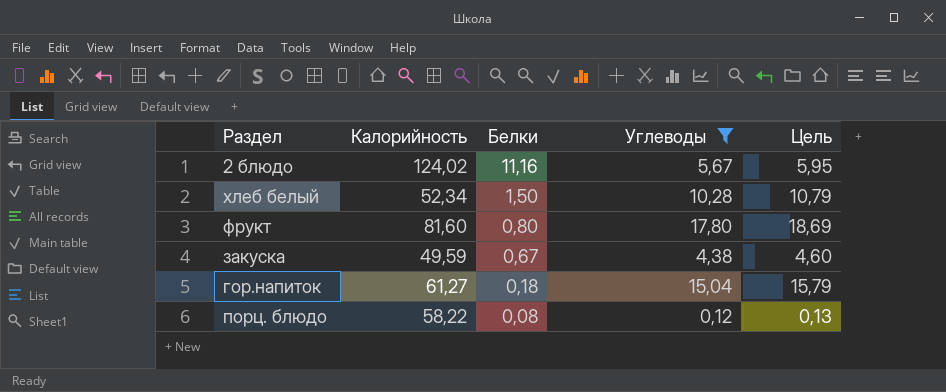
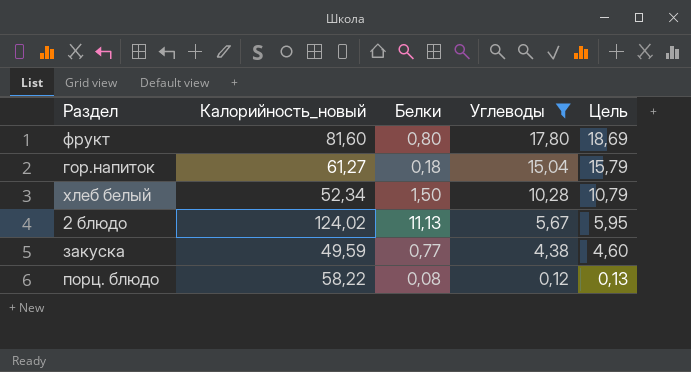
row order: Белки descending -> Углеводы descending
column name: Калорийность -> Калорийность_новый
2 блюдо | Белки: 11,16 -> 11,13
закуска | Белки: 0,67 -> 0,77

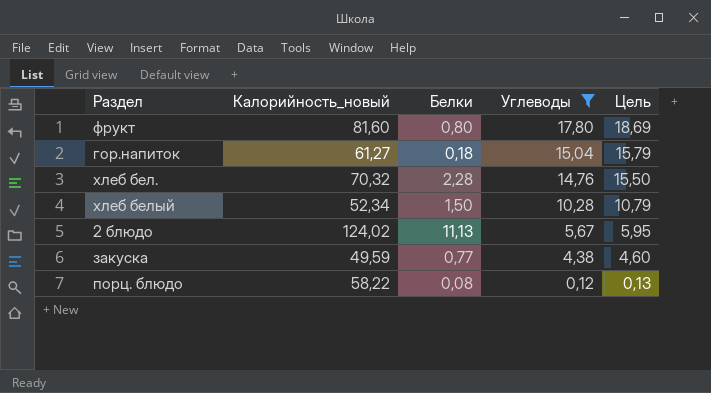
row хлеб бел.: none -> 70,32 | 2,28 | 14,76 | 15,50

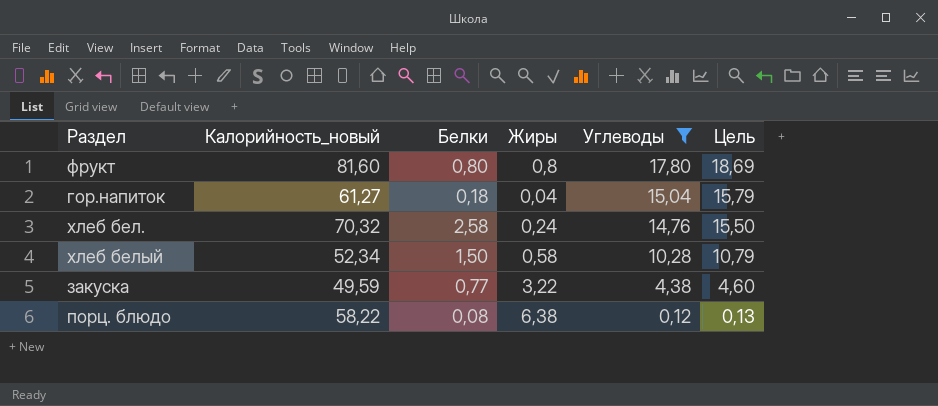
column Жиры | position: none -> 4
row 2 блюдо: 124,02 | 11,13 | 5,67 | 5,95 -> none
хлеб бел. | Белки: 2,28 -> 2,58

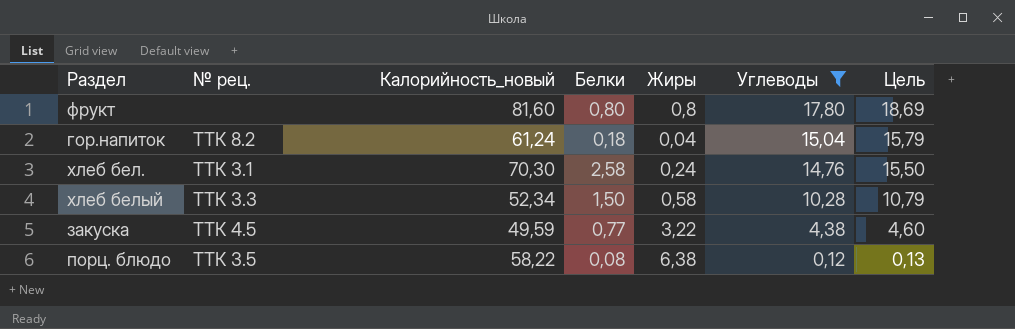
column № рец. | position: none -> 2
гор.напиток | Калорийность_новый: 61,27 -> 61,24
хлеб бел. | Калорийность_новый: 70,32 -> 70,30

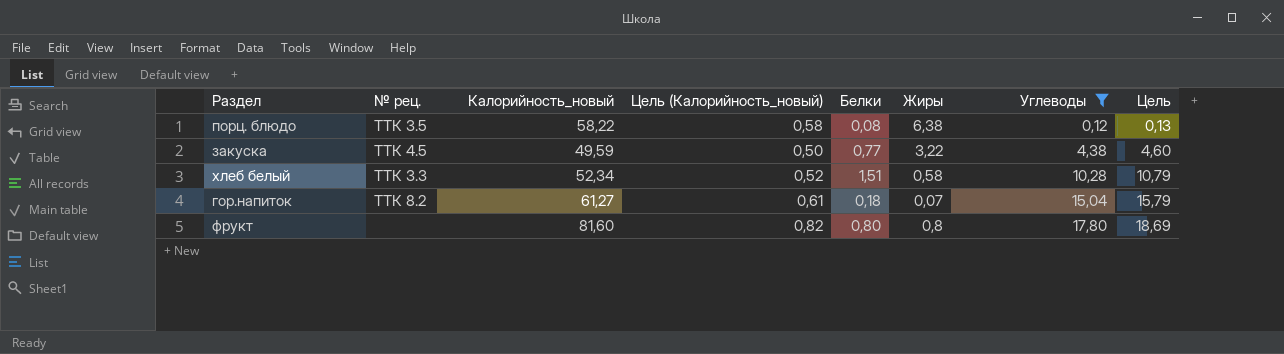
row order: Углеводы descending -> Углеводы ascending
column Цель (Калорийность_новый) | formula: none -> [Калорийность_новый] * 0,01
row хлеб бел.: ТТК 3.1 | 70,30 | 2,58 | 0,24 | 14,76 | 15,50 -> none
хлеб белый | Белки: 1,50 -> 1,51
гор.напиток | Калорийность_новый: 61,24 -> 61,27
гор.напиток | Жиры: 0,04 -> 0,07

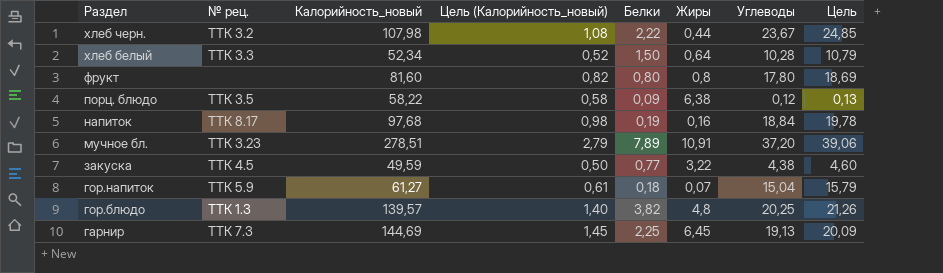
filter: Углеводы <= 17,80 -> none
row order: Углеводы ascending -> Раздел descending
хлеб белый | Белки: 1,51 -> 1,50
хлеб белый | Жиры: 0,58 -> 0,64
порц. блюдо | Белки: 0,08 -> 0,09
гор.напиток | № рец.: ТТК 8.2 -> ТТК 5.9

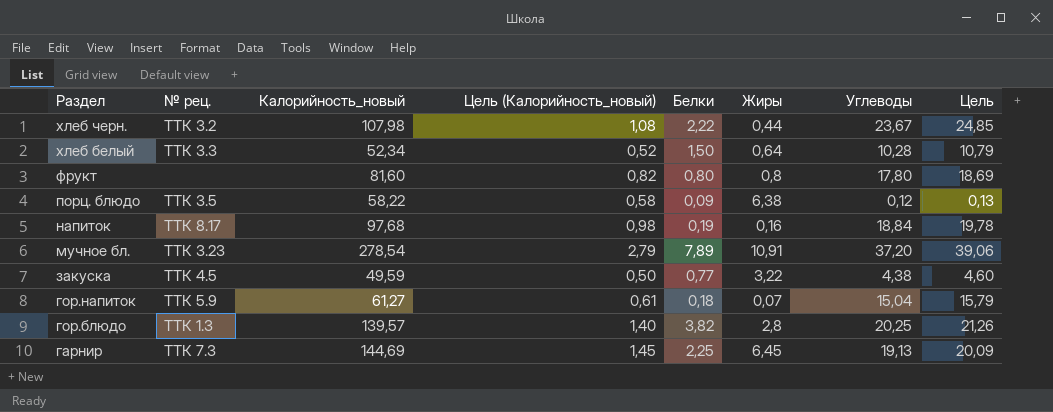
мучное бл. | Калорийность_новый: 278,51 -> 278,54
гор.блюдо | Жиры: 4,8 -> 2,8

